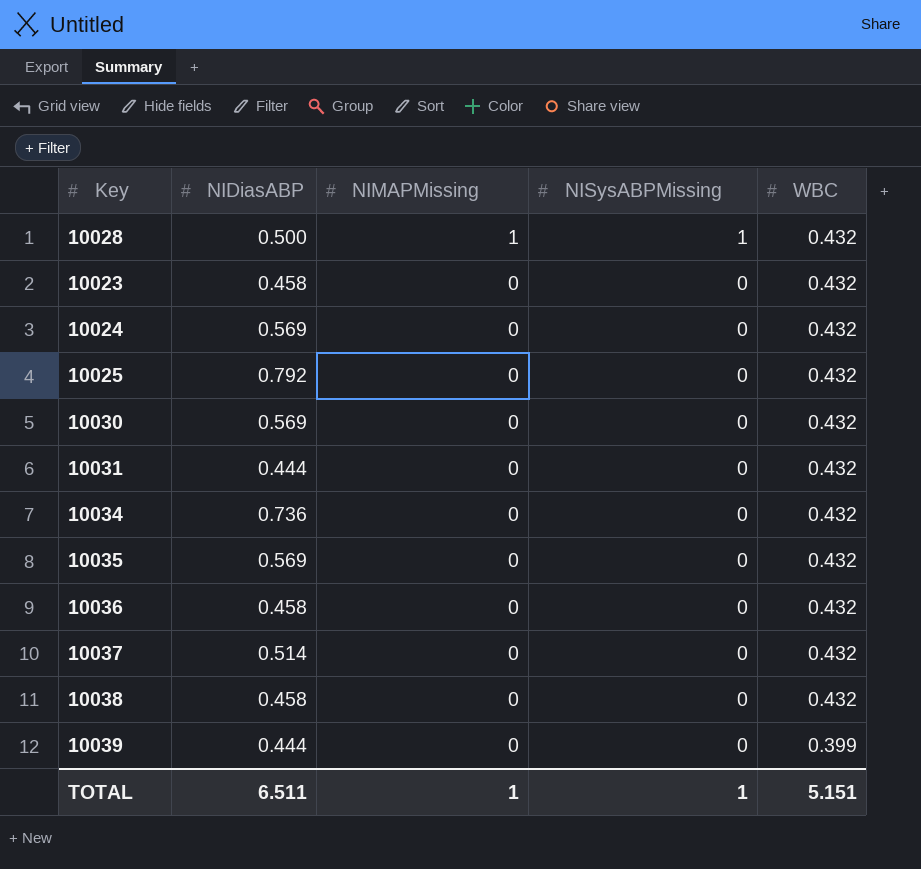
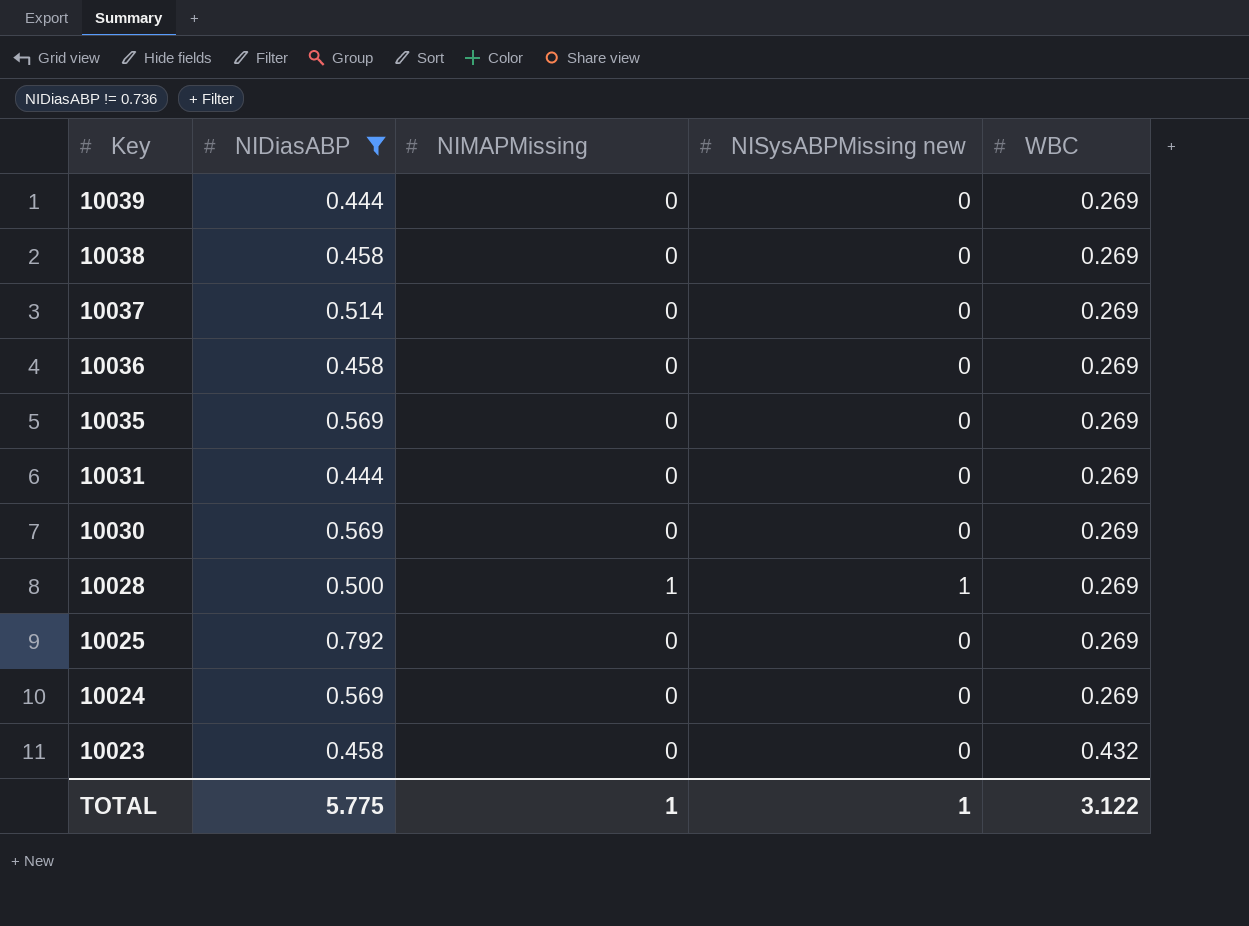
filter: none -> NIDiasABP != 0.736
row order: NIMAPMissing descending -> Key descending
column name: NISysABPMissing -> NISysABPMissing new
10039 | WBC: 0.399 -> 0.269
10038 | WBC: 0.432 -> 0.269
10037 | WBC: 0.432 -> 0.269
10036 | WBC: 0.432 -> 0.269
10035 | WBC: 0.432 -> 0.269
10031 | WBC: 0.432 -> 0.269
10030 | WBC: 0.432 -> 0.269
10028 | WBC: 0.432 -> 0.269
10025 | WBC: 0.432 -> 0.269
10024 | WBC: 0.432 -> 0.269
TOTAL | NIDiasABP: 6.511 -> 5.775
TOTAL | WBC: 5.151 -> 3.122

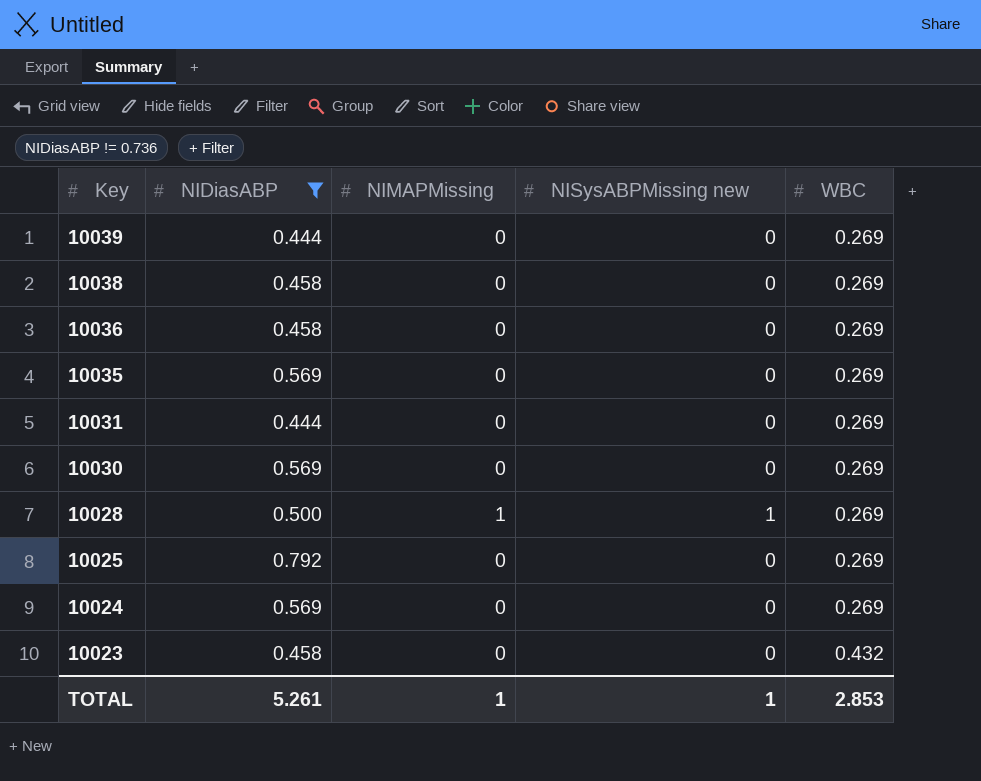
row 10037: 0.514 | 0 | 0 | 0.269 -> none
TOTAL | NIDiasABP: 5.775 -> 5.261
TOTAL | WBC: 3.122 -> 2.853

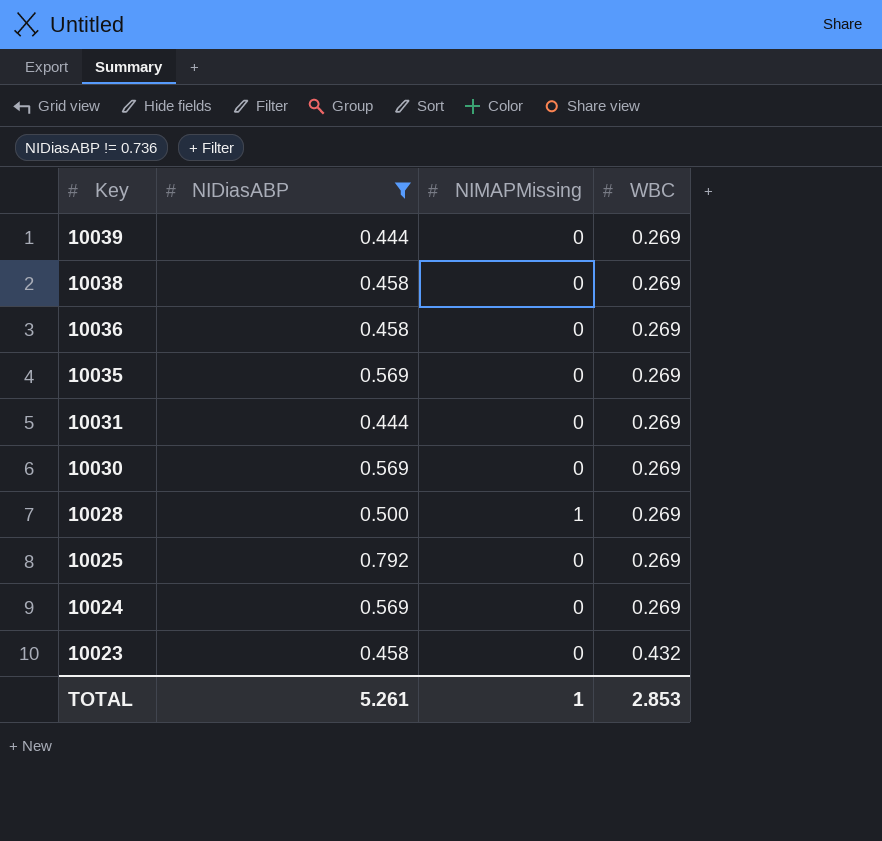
column NISysABPMissing new | position: 4 -> none

